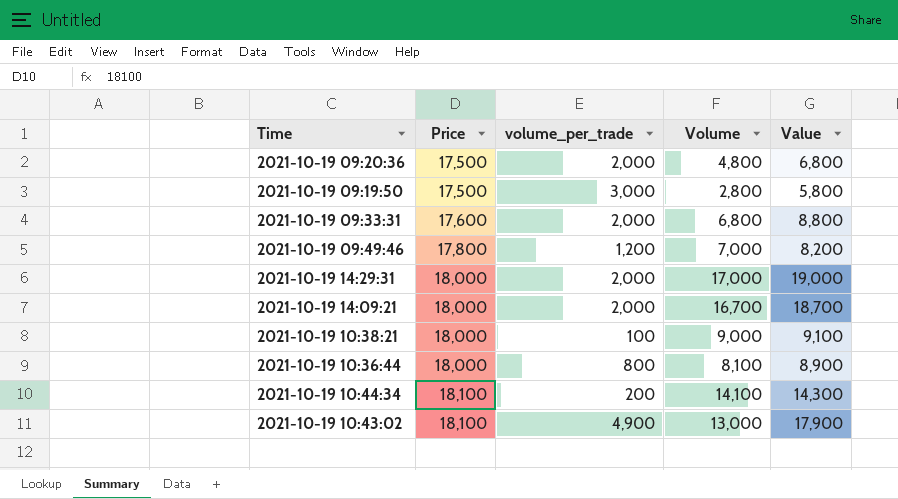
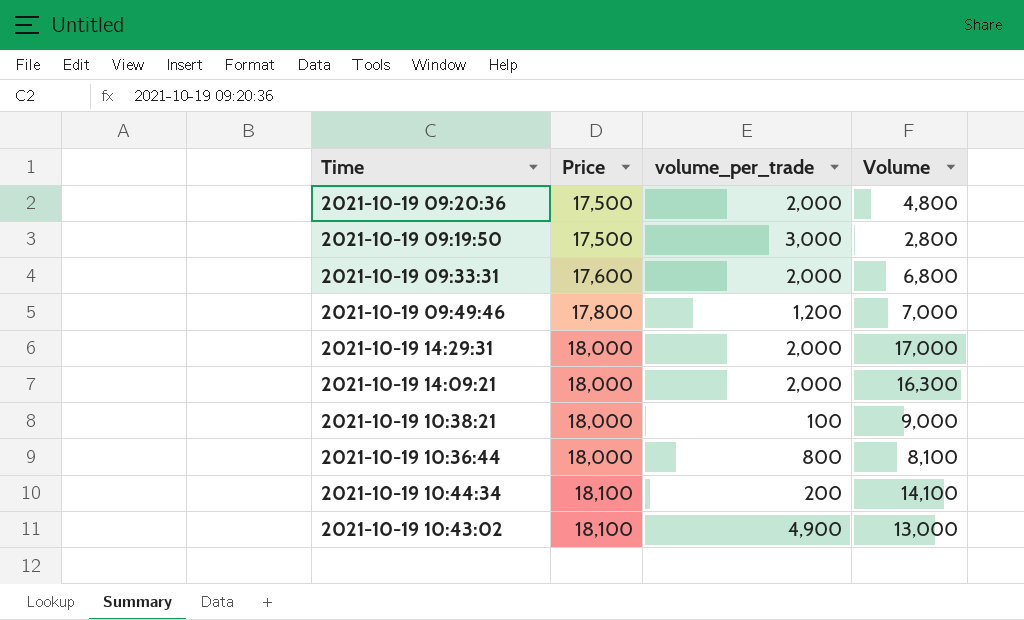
column Value | formula: [volume_per_trade] + [Volume] -> none
2021-10-19 14:09:21 | Volume: 16,700 -> 16,300

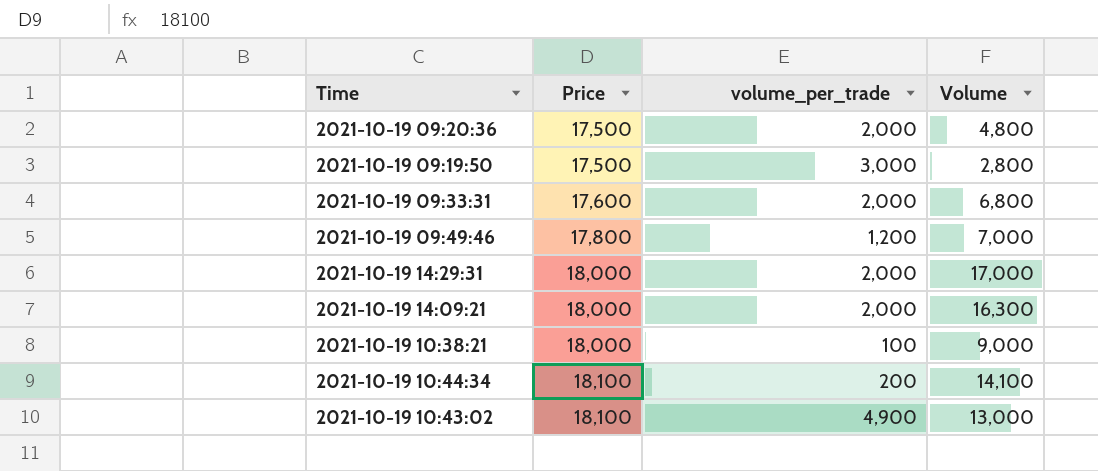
row 2021-10-19 10:36:44: 18,000 | 800 | 8,100 -> none

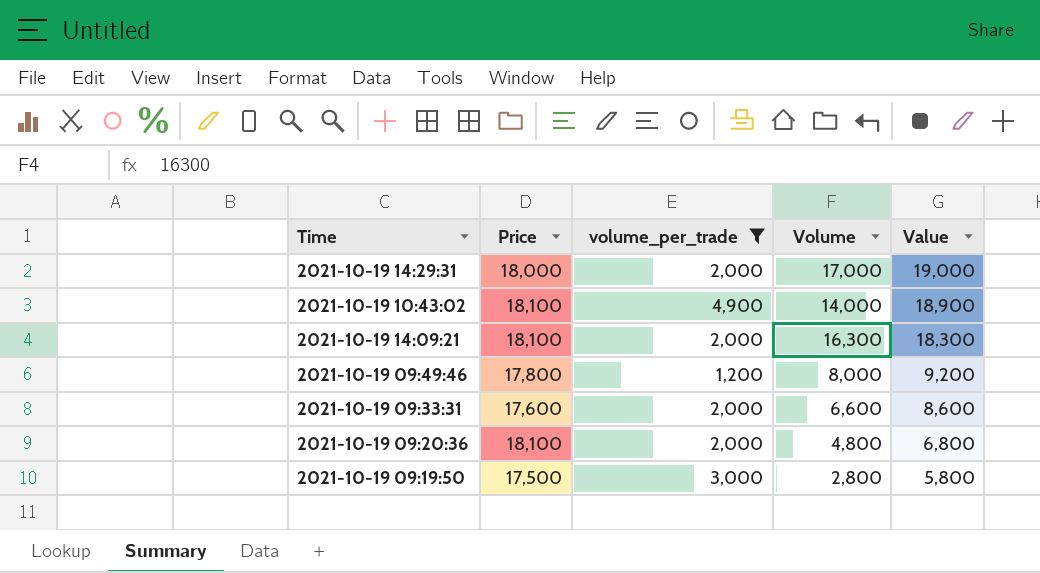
filter: none -> volume_per_trade >= 1,200
row order: Price ascending -> Value descending
column Value | formula: none -> [volume_per_trade] + [Volume]
2021-10-19 10:43:02 | Volume: 13,000 -> 14,000
2021-10-19 14:09:21 | Price: 18,000 -> 18,100
2021-10-19 09:49:46 | Volume: 7,000 -> 8,000
2021-10-19 09:33:31 | Volume: 6,800 -> 6,600
2021-10-19 09:20:36 | Price: 17,500 -> 18,100

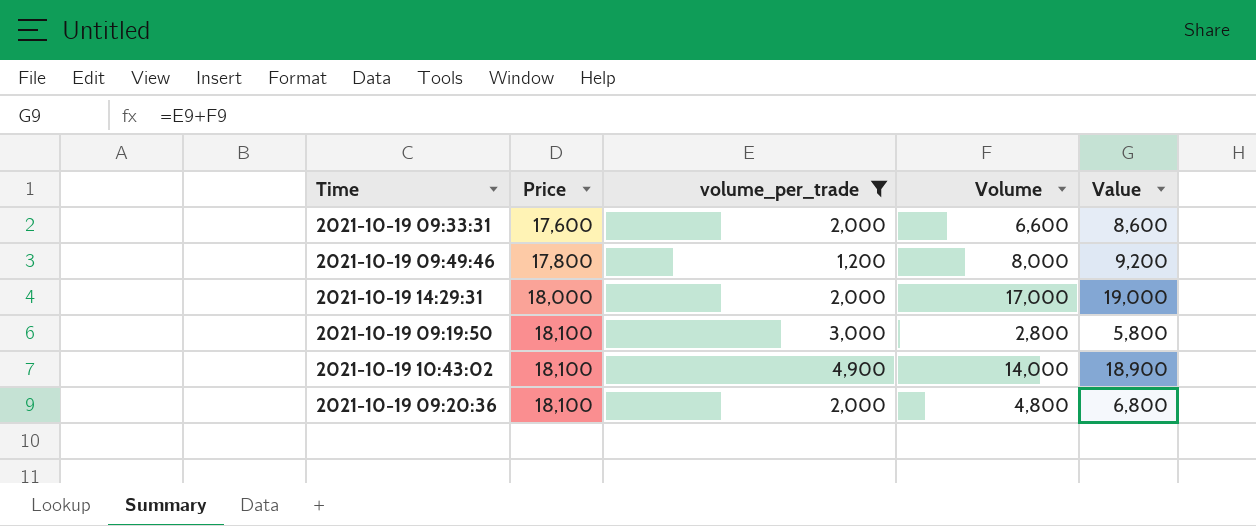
row order: Value descending -> Price ascending
row 2021-10-19 14:09:21: 18,100 | 2,000 | 16,300 | 18,300 -> none
2021-10-19 09:19:50 | Price: 17,500 -> 18,100

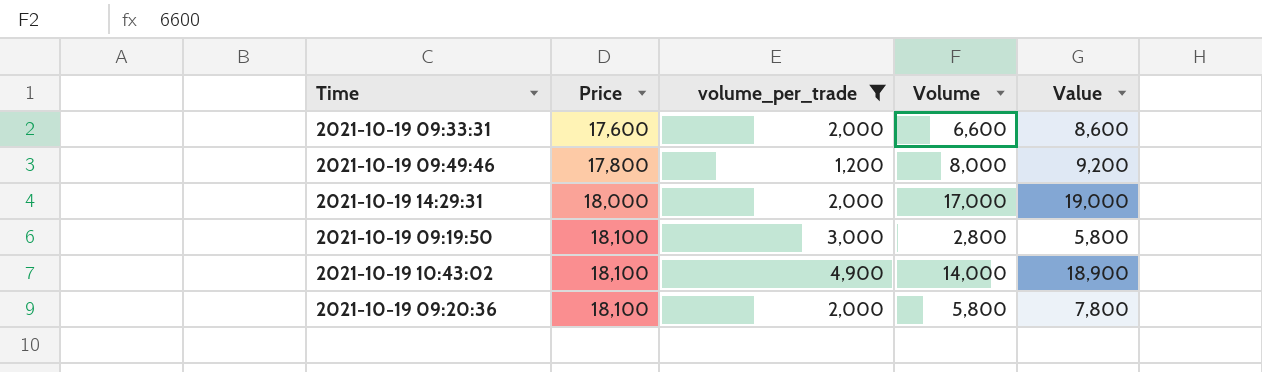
2021-10-19 09:20:36 | Volume: 4,800 -> 5,800
2021-10-19 09:20:36 | Value: 6,800 -> 7,800

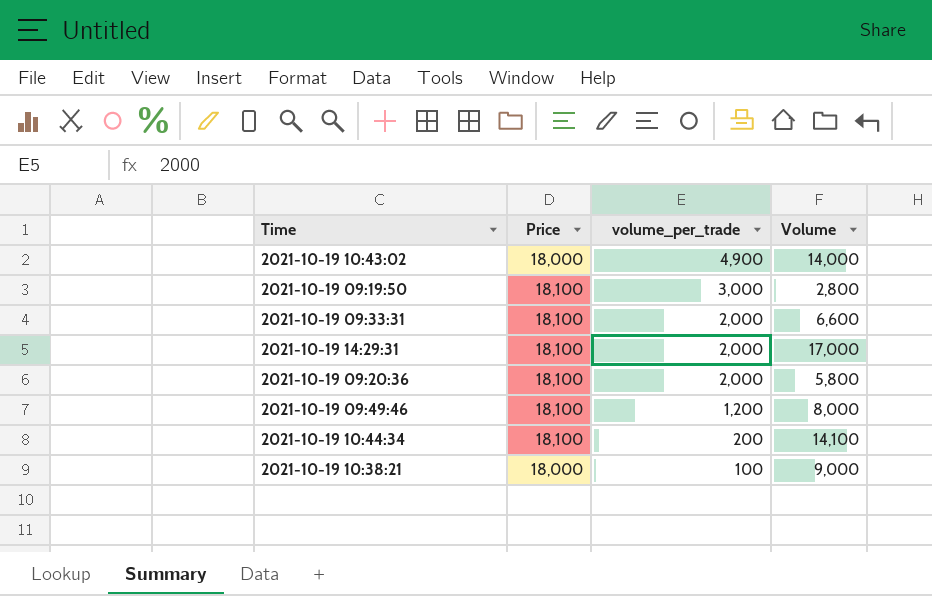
filter: volume_per_trade >= 1,200 -> none
row order: Price ascending -> volume_per_trade descending
column Value | formula: [volume_per_trade] + [Volume] -> none
2021-10-19 10:43:02 | Price: 18,100 -> 18,000
2021-10-19 09:33:31 | Price: 17,600 -> 18,100
2021-10-19 14:29:31 | Price: 18,000 -> 18,100
2021-10-19 09:49:46 | Price: 17,800 -> 18,100

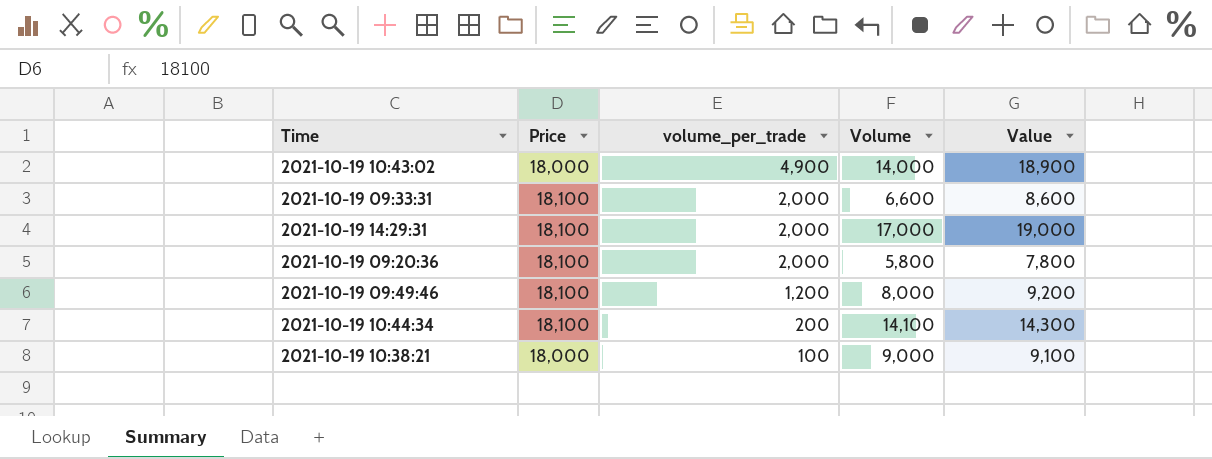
column Value | formula: none -> [volume_per_trade] + [Volume]
row 2021-10-19 09:19:50: 18,100 | 3,000 | 2,800 -> none

